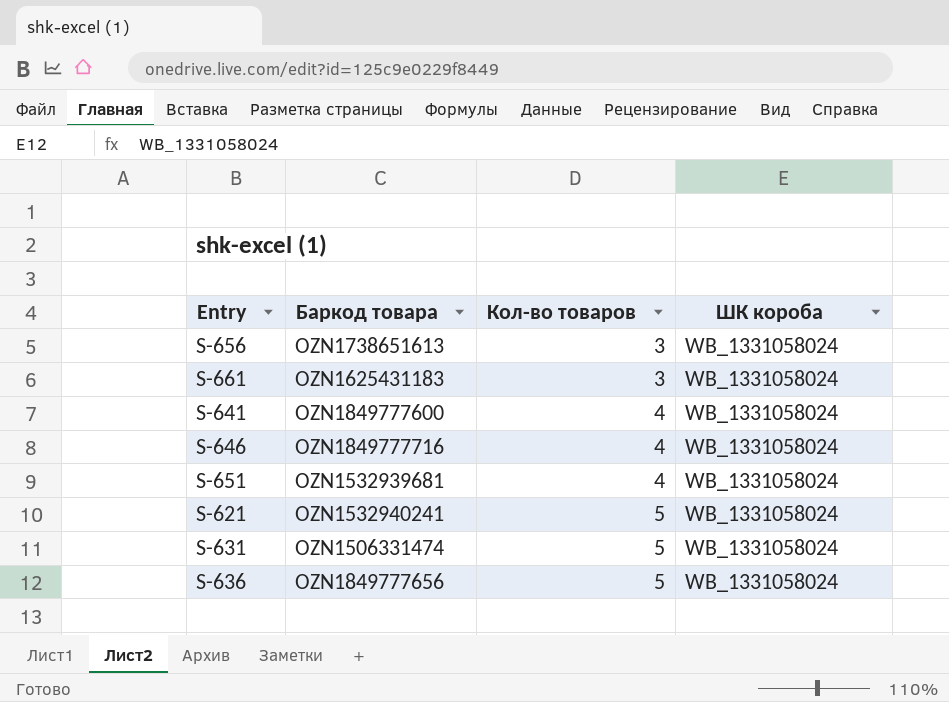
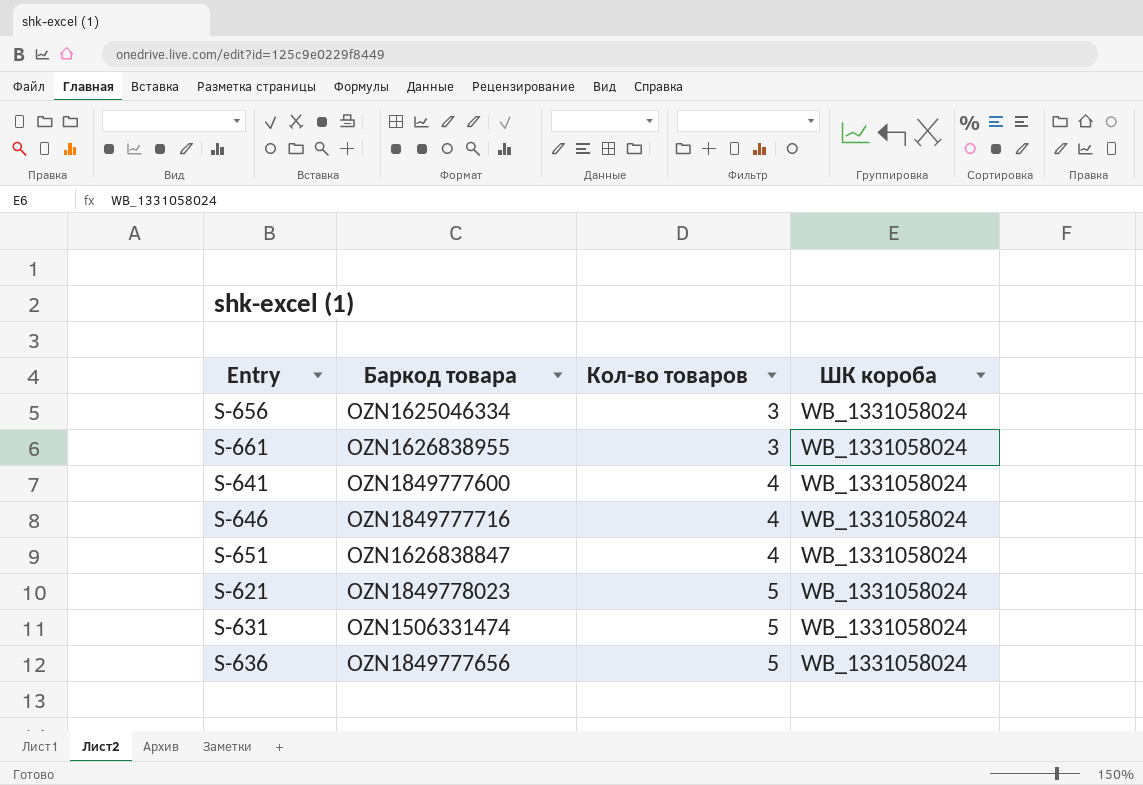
S-656 | Баркод товара: OZN1738651613 -> OZN1625046334
S-661 | Баркод товара: OZN1625431183 -> OZN1626838955
S-651 | Баркод товара: OZN1532939681 -> OZN1626838847
S-621 | Баркод товара: OZN1532940241 -> OZN1849778023

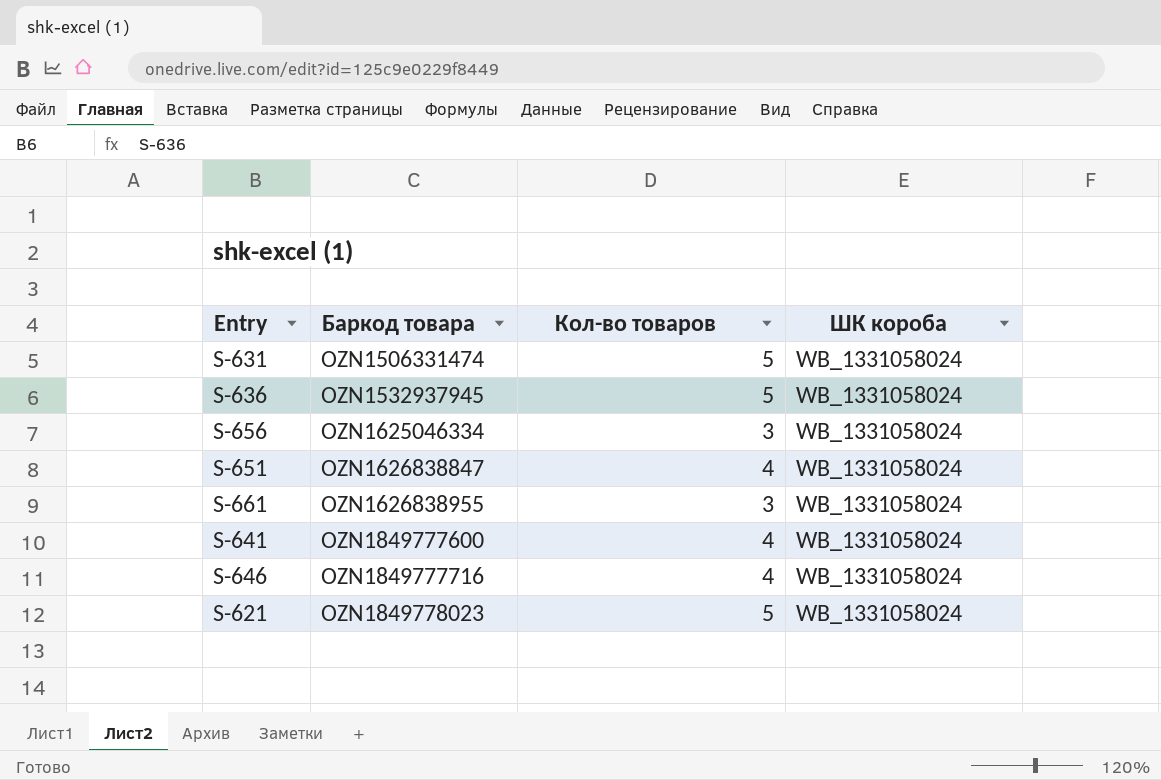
row order: Кол-во товаров ascending -> Баркод товара ascending
S-636 | Баркод товара: OZN1849777656 -> OZN1532937945

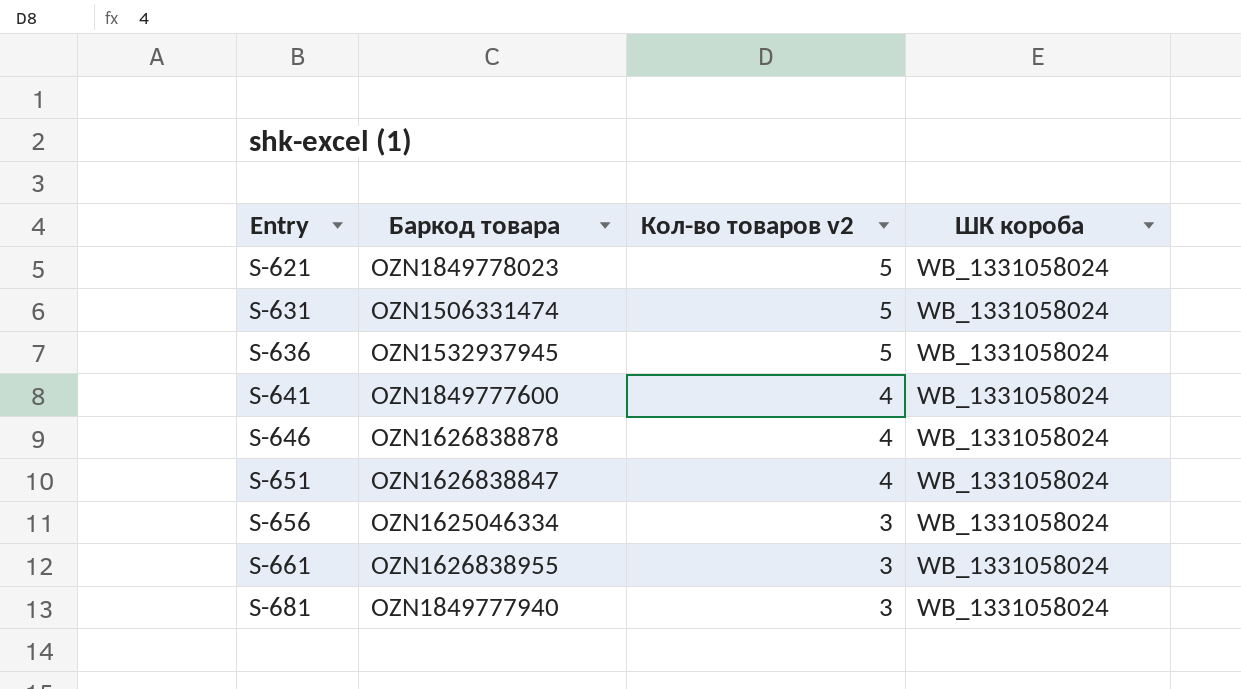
row order: Баркод товара ascending -> Entry ascending
column name: Кол-во товаров -> Кол-во товаров v2
S-646 | Баркод товара: OZN1849777716 -> OZN1626838878
row S-681: none -> OZN1849777940 | 3 | WB_1331058024

